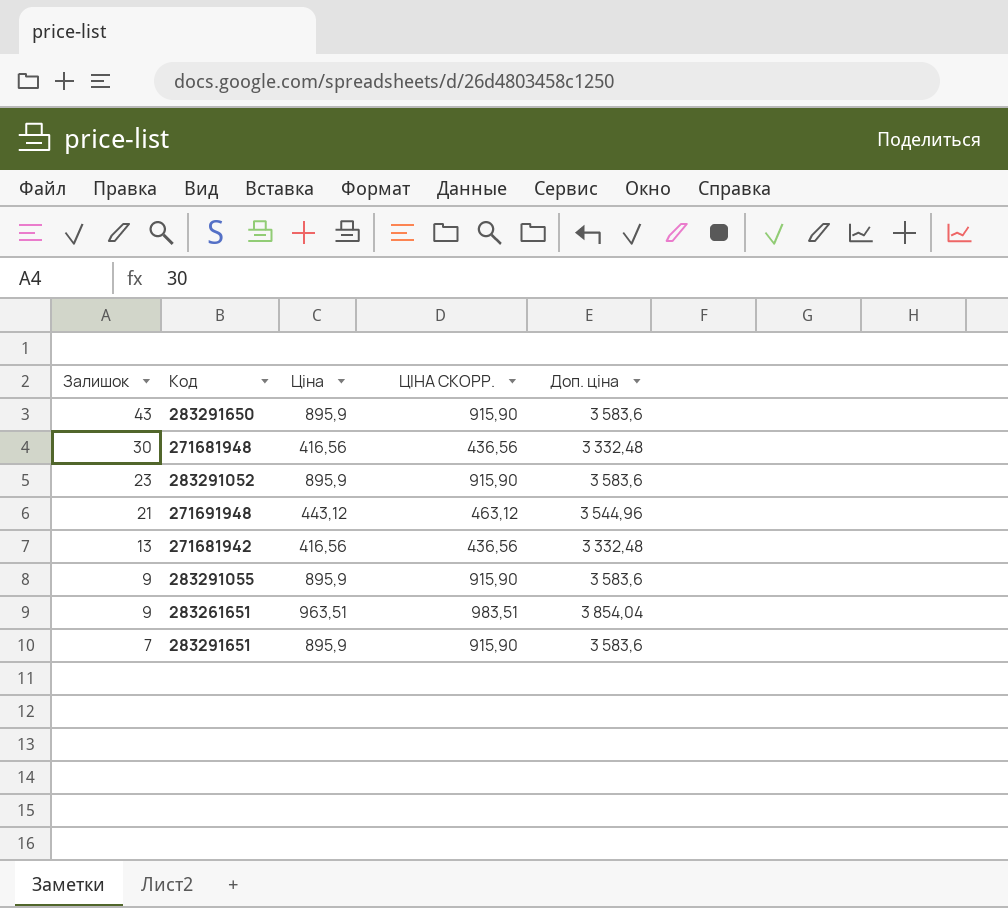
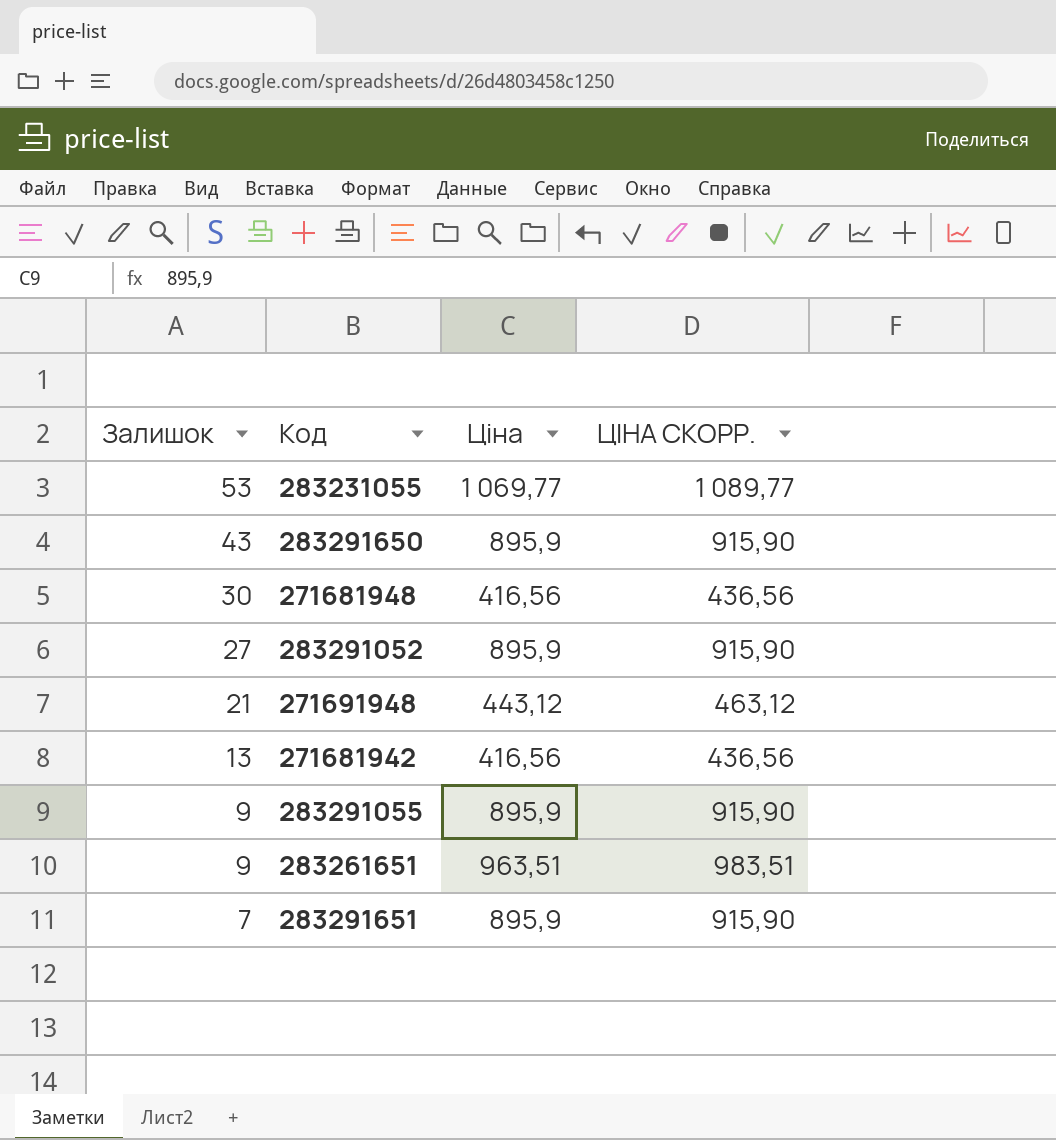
column Доп. ціна | position: 5 -> none
row 283231055: none -> 53 | 1 069,77 | 1 089,77
283291052 | Залишок: 23 -> 27

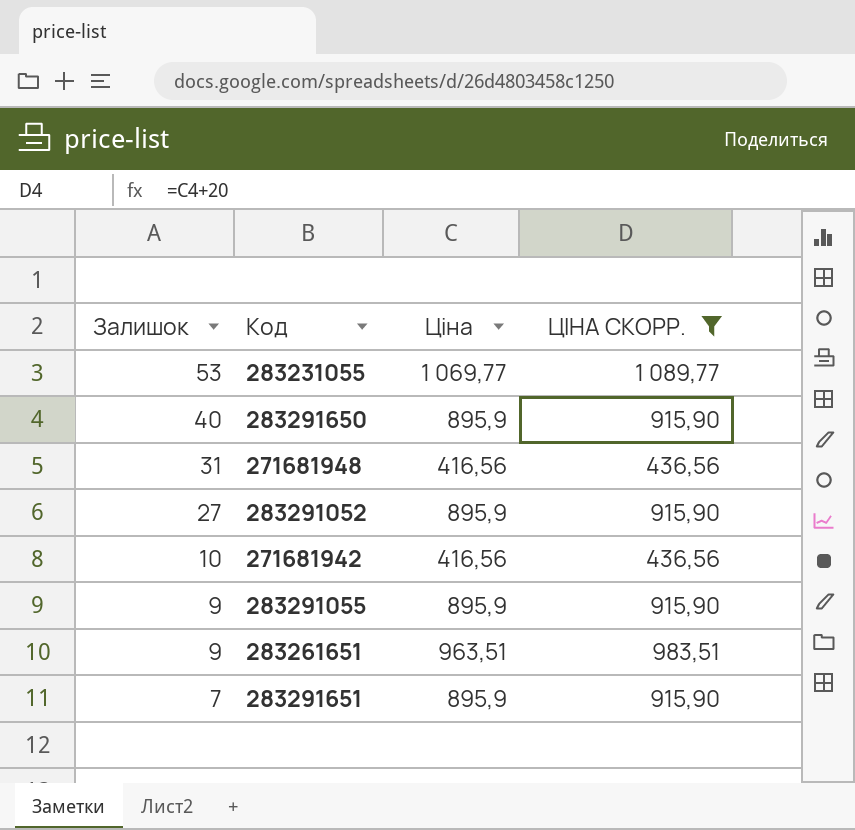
filter: none -> ЦІНА СКОРР. != 463,12
283291650 | Залишок: 43 -> 40
271681948 | Залишок: 30 -> 31
271681942 | Залишок: 13 -> 10

